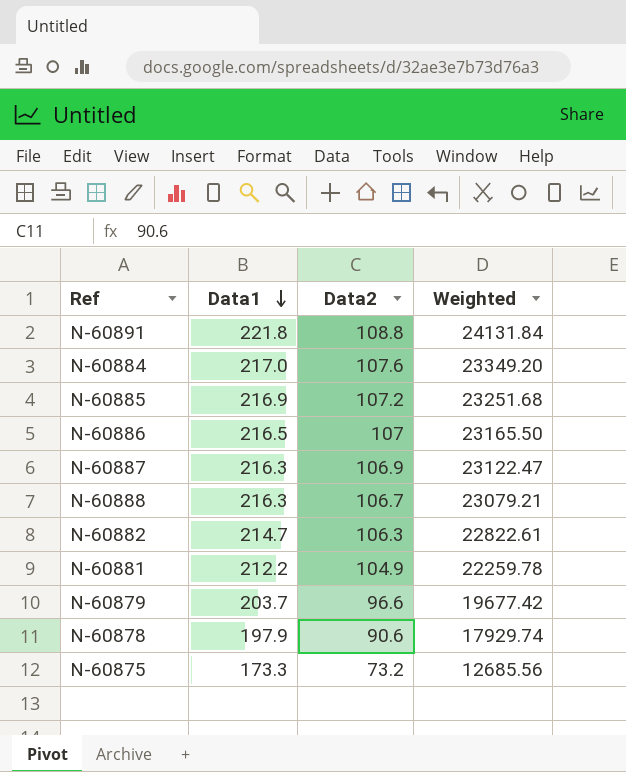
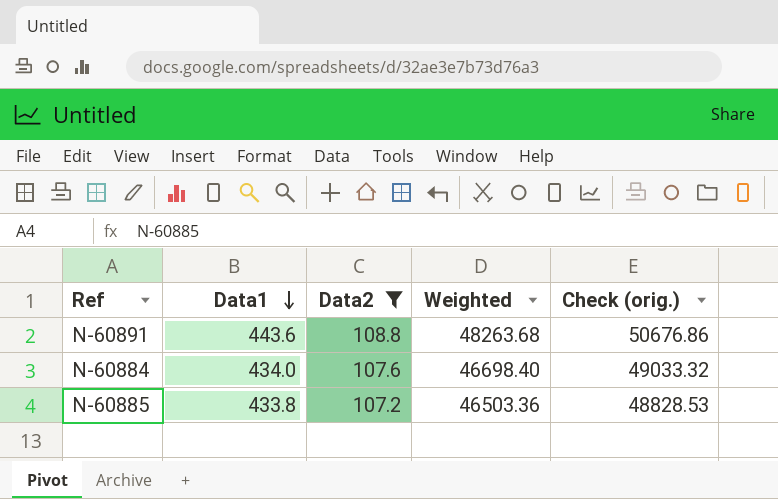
filter: none -> Data2 >= 107.2
column Check (orig.) | formula: none -> [Weighted] * 1.05
N-60891 | Data1: 221.8 -> 443.6
N-60891 | Weighted: 24131.84 -> 48263.68
N-60884 | Data1: 217.0 -> 434.0
N-60884 | Weighted: 23349.20 -> 46698.40
N-60885 | Data1: 216.9 -> 433.8
N-60885 | Weighted: 23251.68 -> 46503.36

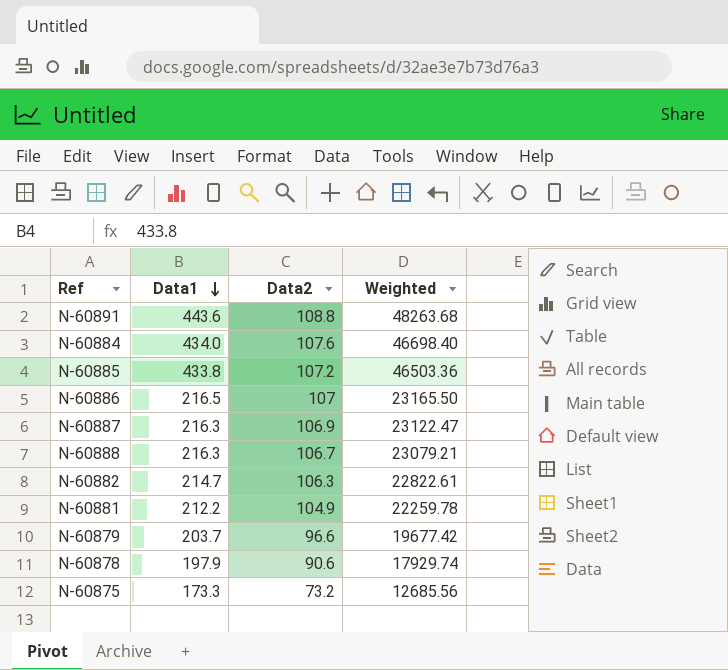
filter: Data2 >= 107.2 -> none
column Check (orig.) | formula: [Weighted] * 1.05 -> none

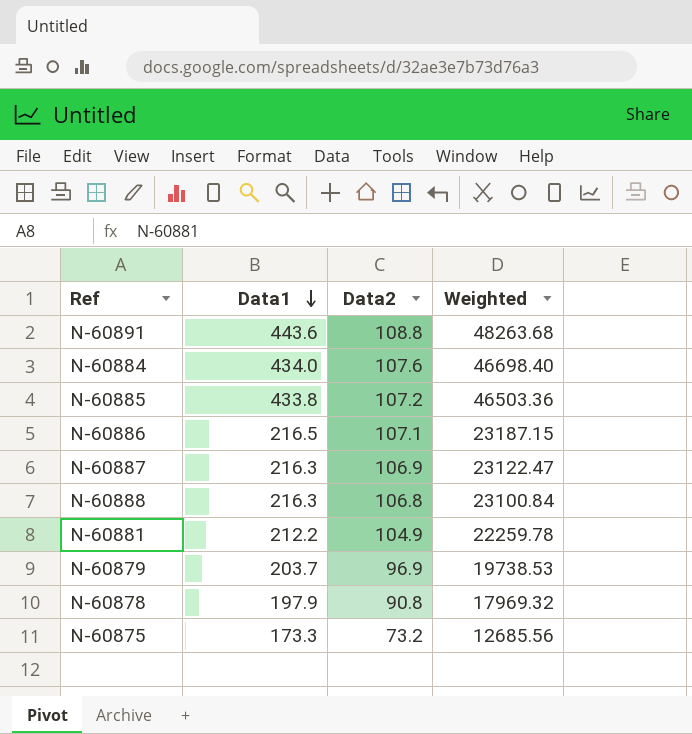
row N-60882: 214.7 | 106.3 | 22822.61 -> none
N-60886 | Data2: 107 -> 107.1
N-60886 | Weighted: 23165.50 -> 23187.15
N-60888 | Data2: 106.7 -> 106.8
N-60888 | Weighted: 23079.21 -> 23100.84
N-60879 | Data2: 96.6 -> 96.9
N-60879 | Weighted: 19677.42 -> 19738.53
N-60878 | Data2: 90.6 -> 90.8
N-60878 | Weighted: 17929.74 -> 17969.32

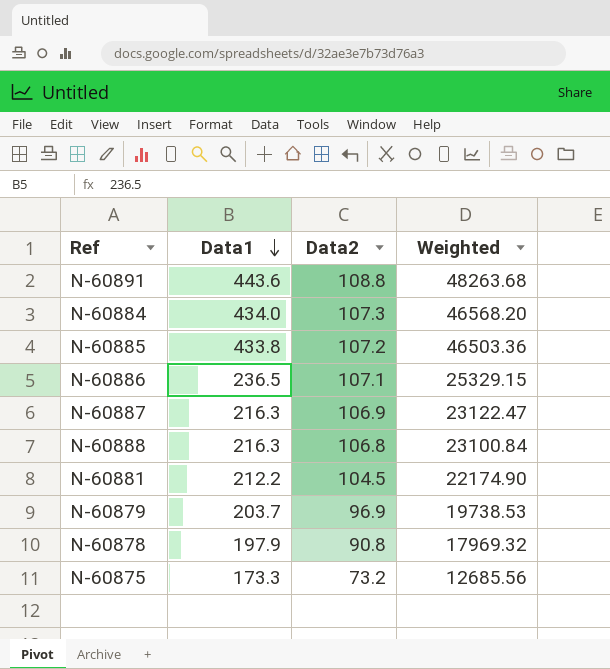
N-60884 | Data2: 107.6 -> 107.3
N-60884 | Weighted: 46698.40 -> 46568.20
N-60886 | Data1: 216.5 -> 236.5
N-60886 | Weighted: 23187.15 -> 25329.15
N-60881 | Data2: 104.9 -> 104.5
N-60881 | Weighted: 22259.78 -> 22174.90

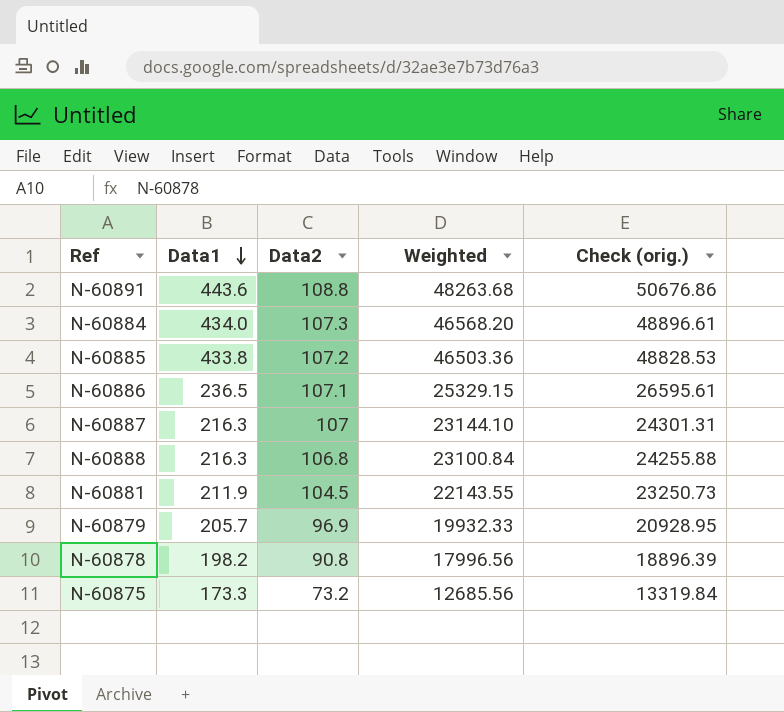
column Check (orig.) | formula: none -> [Weighted] * 1.05
N-60887 | Data2: 106.9 -> 107
N-60887 | Weighted: 23122.47 -> 23144.10
N-60881 | Data1: 212.2 -> 211.9
N-60881 | Weighted: 22174.90 -> 22143.55
N-60879 | Data1: 203.7 -> 205.7
N-60879 | Weighted: 19738.53 -> 19932.33
N-60878 | Data1: 197.9 -> 198.2
N-60878 | Weighted: 17969.32 -> 17996.56

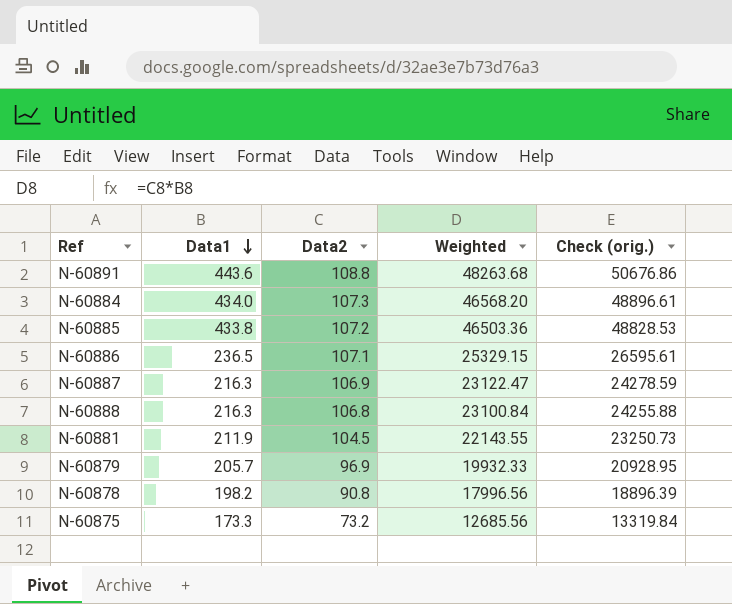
N-60887 | Data2: 107 -> 106.9
N-60887 | Weighted: 23144.10 -> 23122.47
N-60887 | Check (orig.): 24301.31 -> 24278.59

